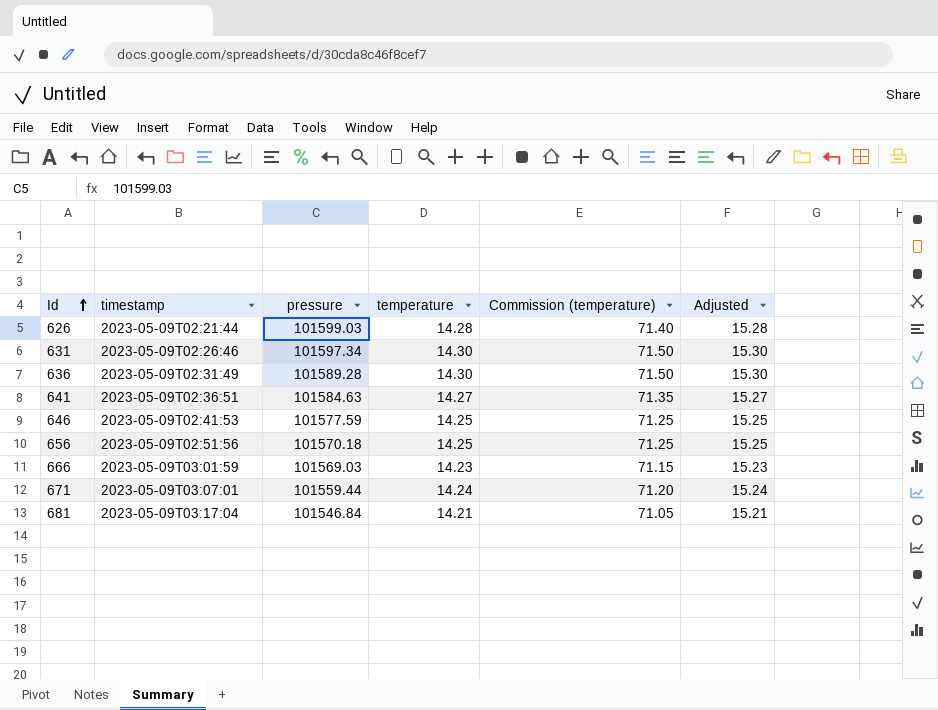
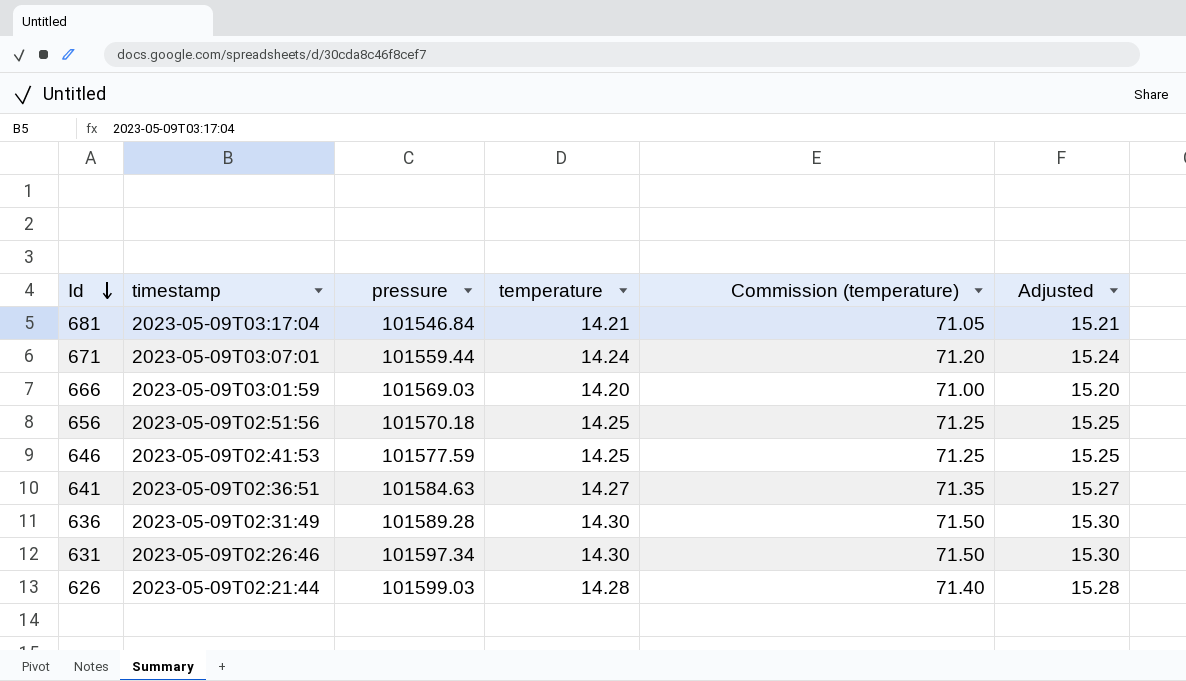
row order: Id ascending -> Id descending
666 | temperature: 14.23 -> 14.20
666 | Commission (temperature): 71.15 -> 71.00
666 | Adjusted: 15.23 -> 15.20

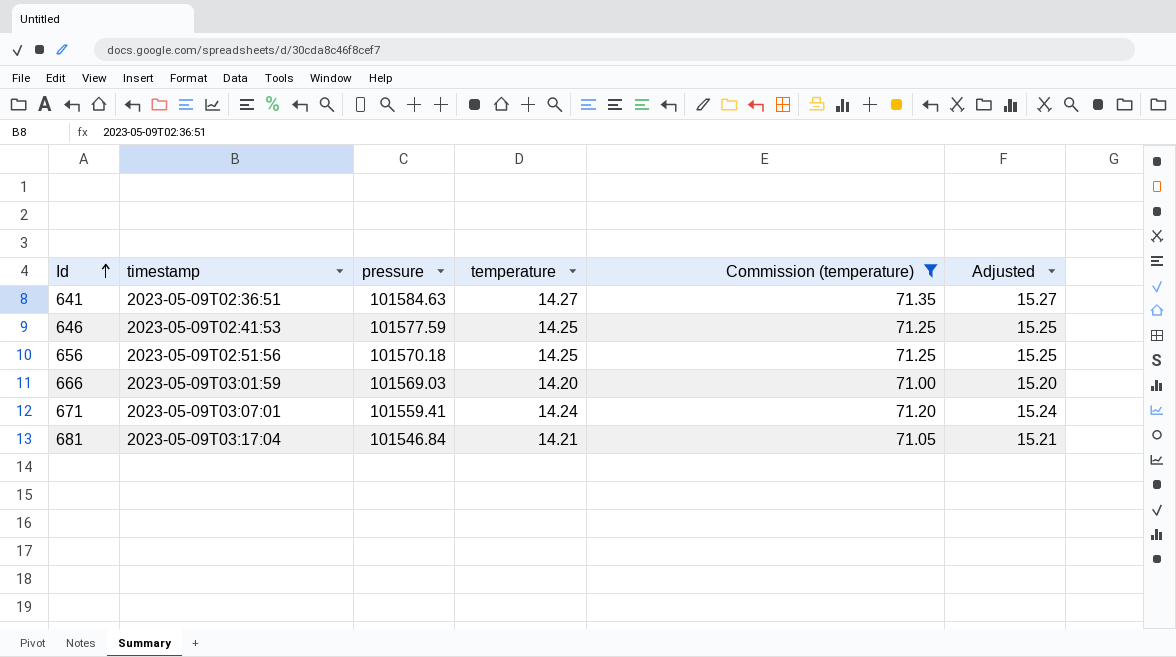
filter: none -> Commission (temperature) <= 71.35
row order: Id descending -> Id ascending
671 | pressure: 101559.44 -> 101559.41

